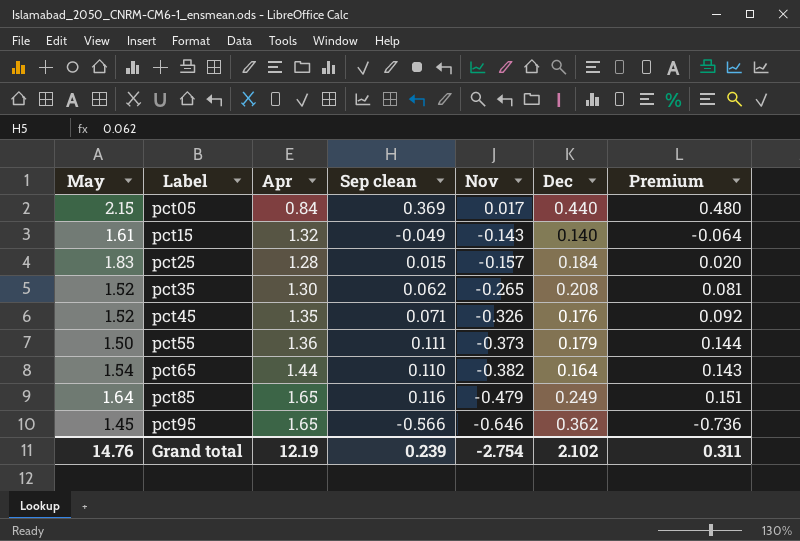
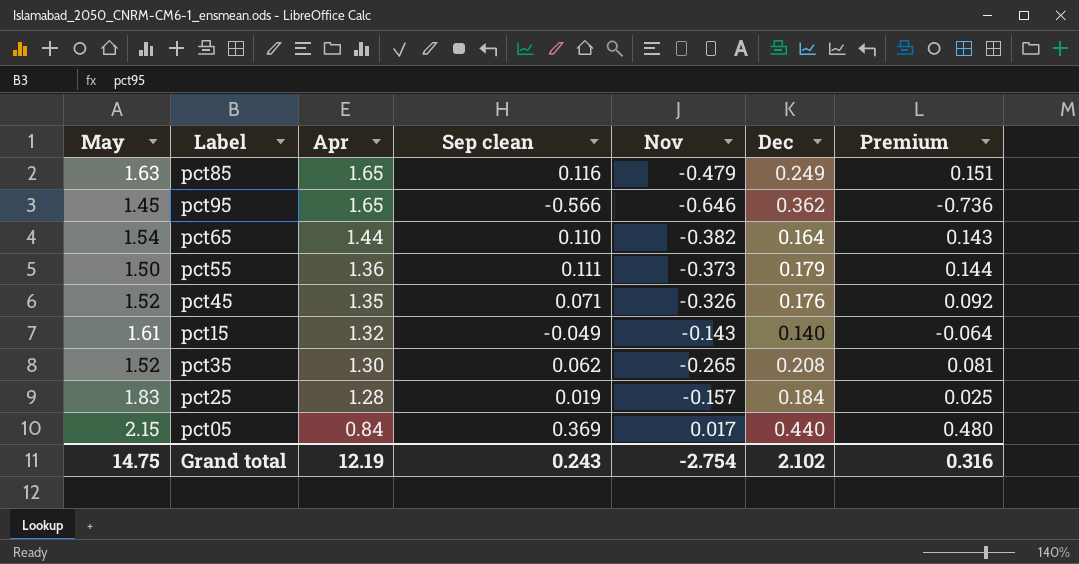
row order: Label ascending -> Apr descending
pct85 | May: 1.64 -> 1.63
pct25 | Sep clean: 0.015 -> 0.019
pct25 | Premium: 0.020 -> 0.025
Grand total | May: 14.76 -> 14.75
Grand total | Sep clean: 0.239 -> 0.243
Grand total | Premium: 0.311 -> 0.316

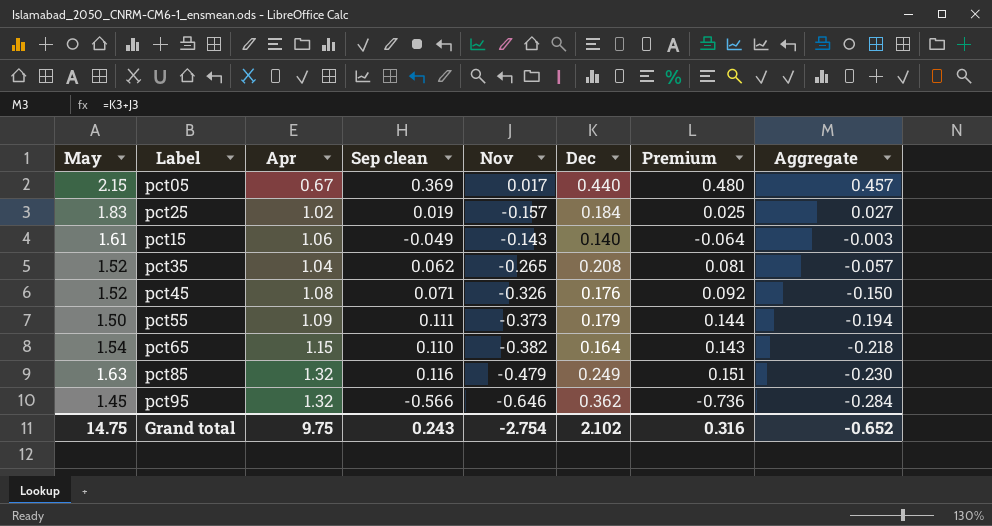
row order: Apr descending -> Aggregate descending
column Aggregate | formula: none -> [Nov] + [Dec]
pct05 | Apr: 0.84 -> 0.67
pct25 | Apr: 1.28 -> 1.02
pct15 | Apr: 1.32 -> 1.06
pct35 | Apr: 1.30 -> 1.04
pct45 | Apr: 1.35 -> 1.08
pct55 | Apr: 1.36 -> 1.09
pct65 | Apr: 1.44 -> 1.15
pct85 | Apr: 1.65 -> 1.32
pct95 | Apr: 1.65 -> 1.32
Grand total | Apr: 12.19 -> 9.75

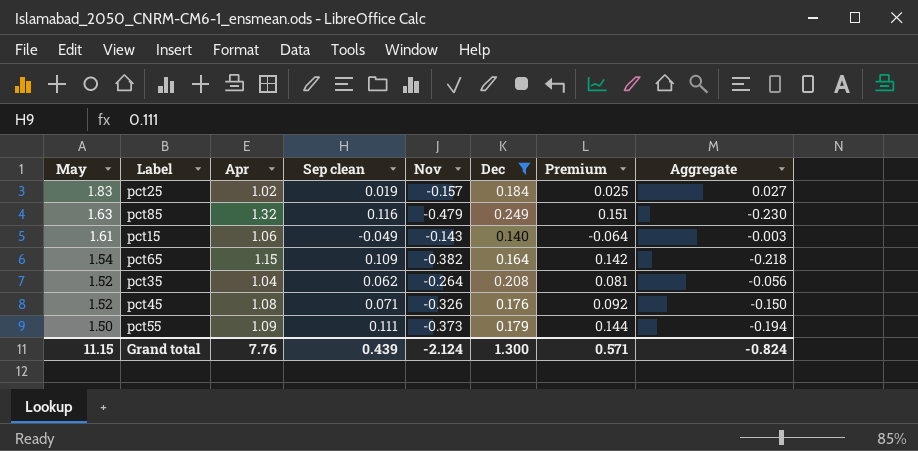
filter: none -> Dec <= 0.249
row order: Aggregate descending -> May descending
pct65 | Sep clean: 0.110 -> 0.109
pct65 | Premium: 0.143 -> 0.142
pct35 | Nov: -0.265 -> -0.264
pct35 | Aggregate: -0.057 -> -0.056
Grand total | May: 14.75 -> 11.15
Grand total | Apr: 9.75 -> 7.76
Grand total | Sep clean: 0.243 -> 0.439
Grand total | Nov: -2.754 -> -2.124
Grand total | Dec: 2.102 -> 1.300
Grand total | Premium: 0.316 -> 0.571
Grand total | Aggregate: -0.652 -> -0.824

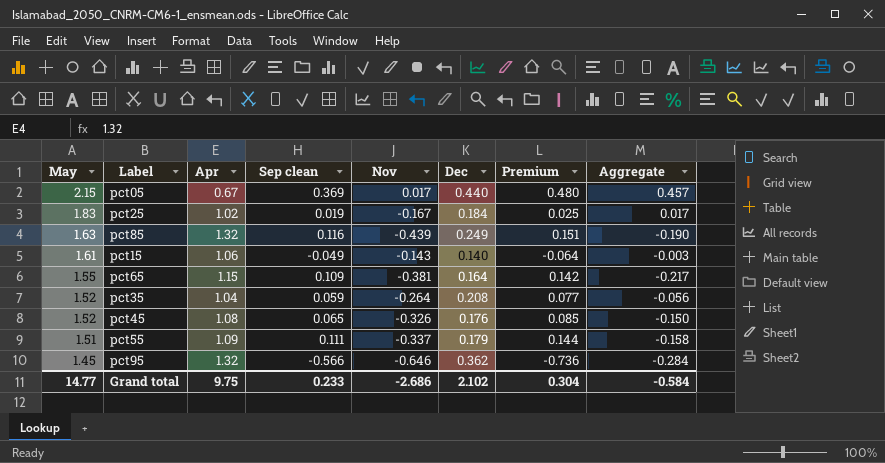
filter: Dec <= 0.249 -> none
pct25 | Nov: -0.157 -> -0.167
pct25 | Aggregate: 0.027 -> 0.017
pct85 | Nov: -0.479 -> -0.439
pct85 | Aggregate: -0.230 -> -0.190
pct65 | May: 1.54 -> 1.55
pct65 | Nov: -0.382 -> -0.381
pct65 | Aggregate: -0.218 -> -0.217
pct35 | Sep clean: 0.062 -> 0.059
pct35 | Premium: 0.081 -> 0.077
pct45 | Sep clean: 0.071 -> 0.065
pct45 | Premium: 0.092 -> 0.085
pct55 | May: 1.50 -> 1.51
pct55 | Nov: -0.373 -> -0.337
pct55 | Aggregate: -0.194 -> -0.158
Grand total | May: 11.15 -> 14.77
Grand total | Apr: 7.76 -> 9.75
Grand total | Sep clean: 0.439 -> 0.233
Grand total | Nov: -2.124 -> -2.686
Grand total | Dec: 1.300 -> 2.102
Grand total | Premium: 0.571 -> 0.304
Grand total | Aggregate: -0.824 -> -0.584

